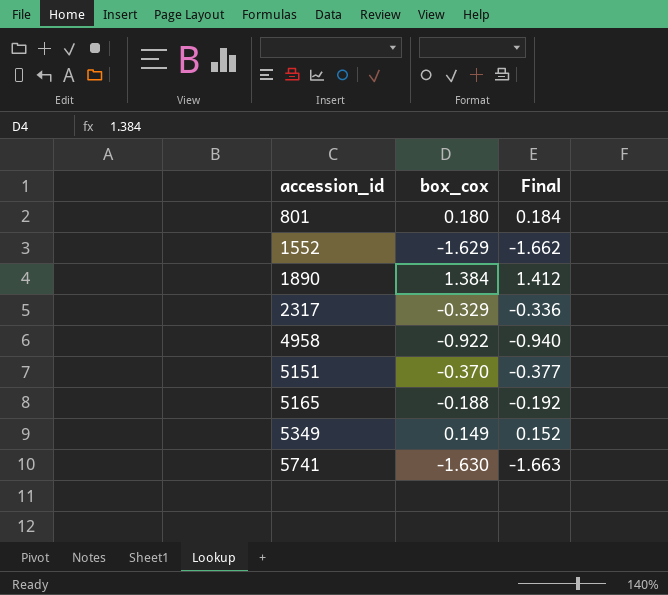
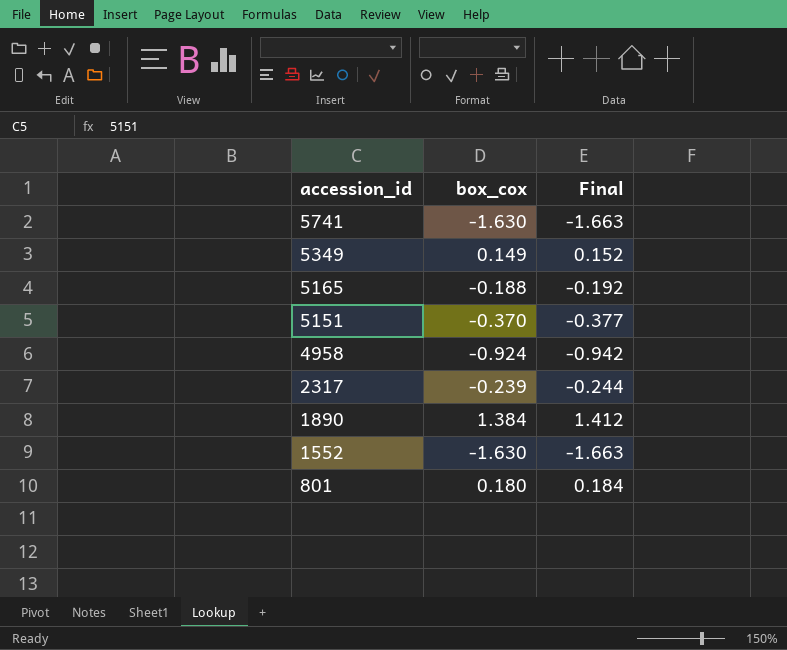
row order: accession_id ascending -> accession_id descending
4958 | box_cox: -0.922 -> -0.924
4958 | Final: -0.940 -> -0.942
2317 | box_cox: -0.329 -> -0.239
2317 | Final: -0.336 -> -0.244
1552 | box_cox: -1.629 -> -1.630
1552 | Final: -1.662 -> -1.663

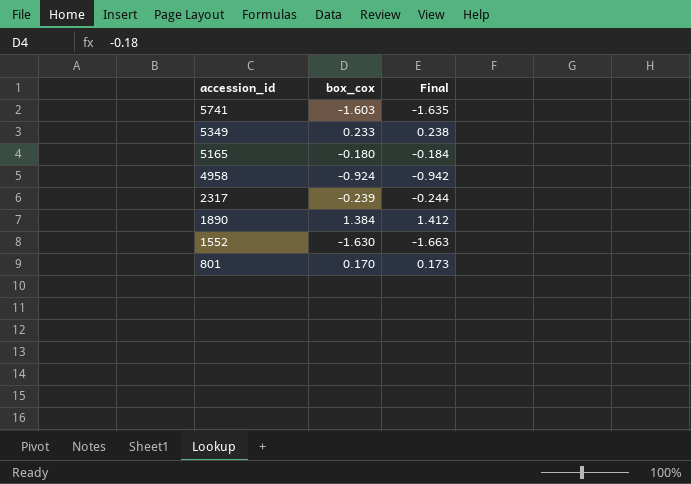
row 5151: -0.370 | -0.377 -> none
5741 | box_cox: -1.630 -> -1.603
5741 | Final: -1.663 -> -1.635
5349 | box_cox: 0.149 -> 0.233
5349 | Final: 0.152 -> 0.238
5165 | box_cox: -0.188 -> -0.180
5165 | Final: -0.192 -> -0.184
801 | box_cox: 0.180 -> 0.170
801 | Final: 0.184 -> 0.173

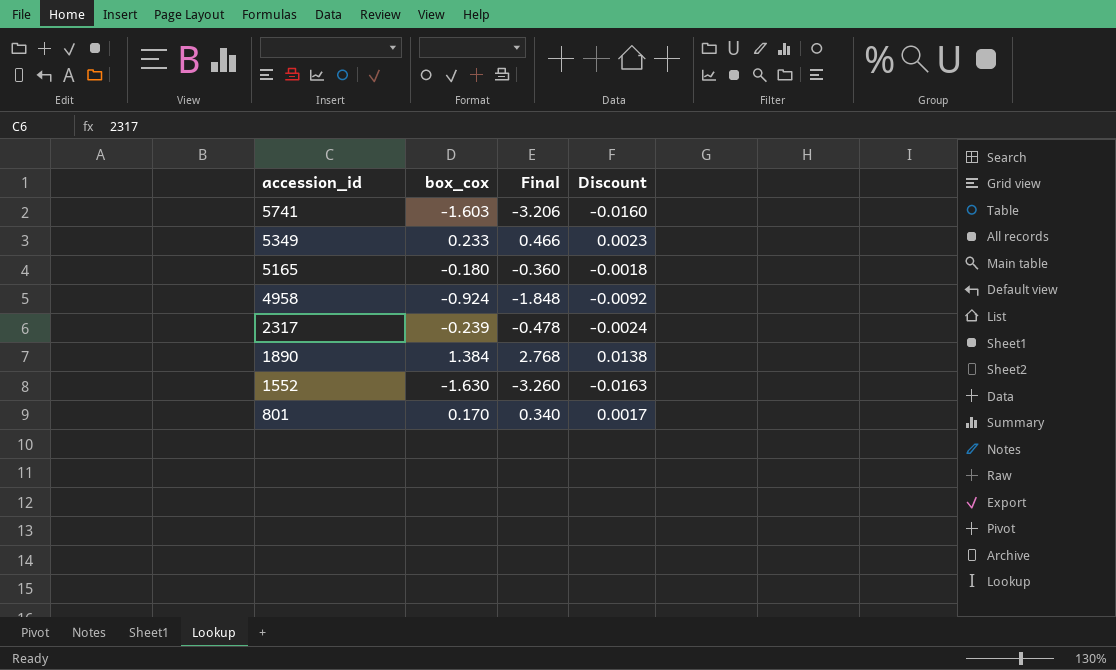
column Final | formula: [box_cox] * 1.02 -> [box_cox] * 2
column Discount | formula: none -> [box_cox] * 0.01

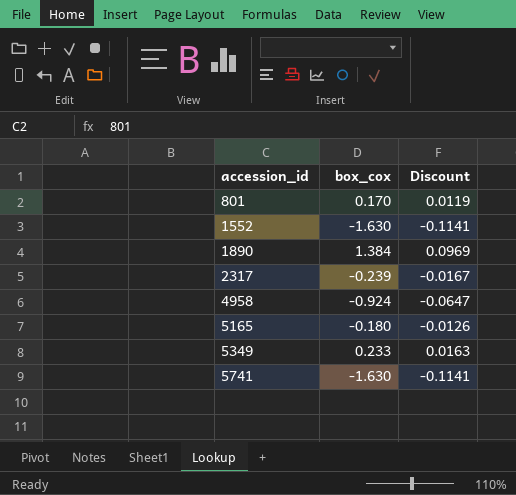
row order: accession_id descending -> accession_id ascending
column Final | formula: [box_cox] * 2 -> none
column Discount | formula: [box_cox] * 0.01 -> [box_cox] * 0.07
5741 | box_cox: -1.603 -> -1.630

